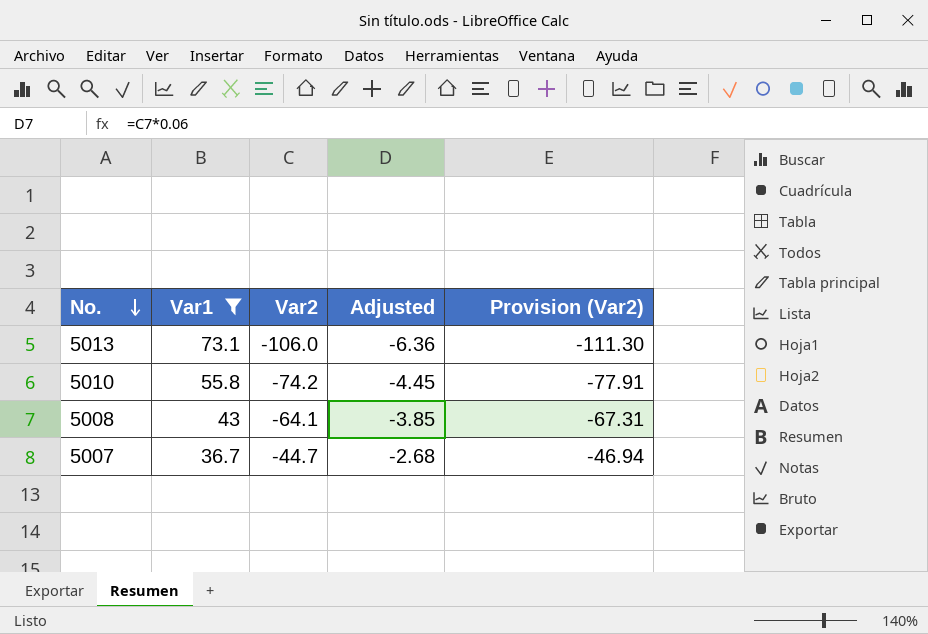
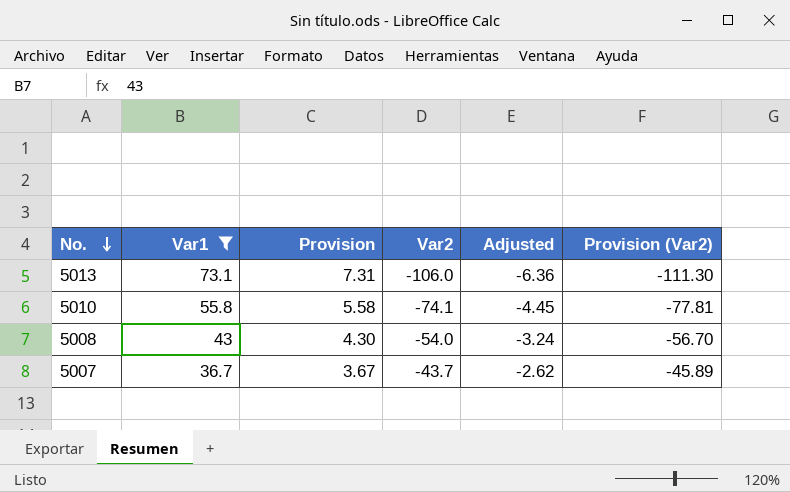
column Provision | formula: none -> [Var1] * 0.1
5010 | Var2: -74.2 -> -74.1
5010 | Provision (Var2): -77.91 -> -77.81
5008 | Var2: -64.1 -> -54.0
5008 | Adjusted: -3.85 -> -3.24
5008 | Provision (Var2): -67.31 -> -56.70
5007 | Var2: -44.7 -> -43.7
5007 | Adjusted: -2.68 -> -2.62
5007 | Provision (Var2): -46.94 -> -45.89

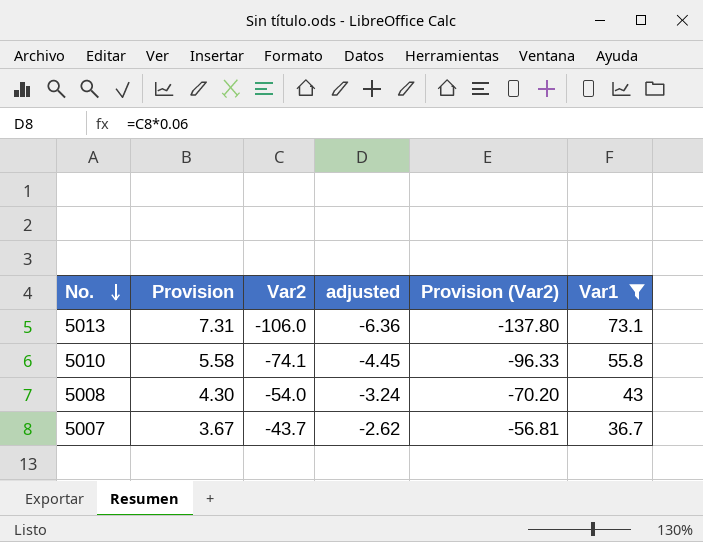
column name: Adjusted -> adjusted
column Provision (Var2) | formula: [Var2] * 1.05 -> [Var2] * 1.3
column Var1 | position: 2 -> 6

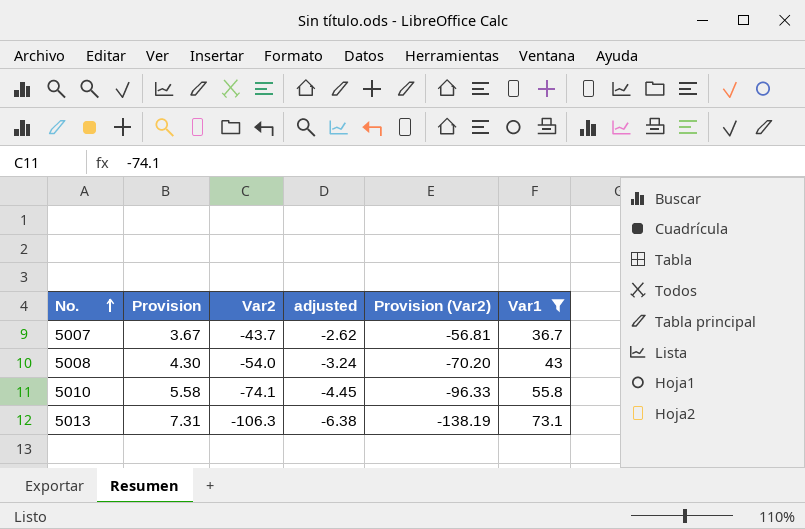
row order: No. descending -> No. ascending
5013 | Var2: -106.0 -> -106.3
5013 | adjusted: -6.36 -> -6.38
5013 | Provision (Var2): -137.80 -> -138.19

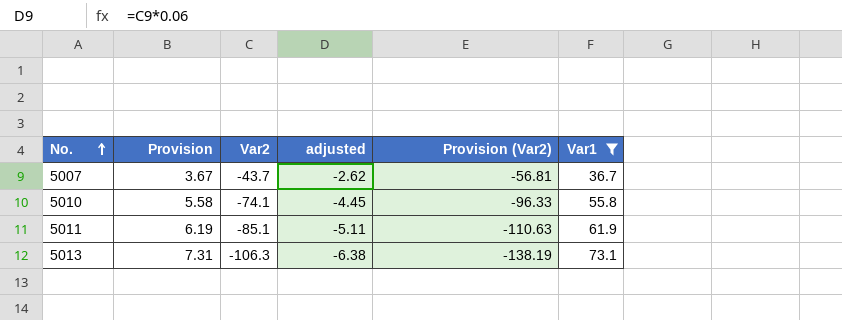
row 5008: 4.30 | -54.0 | -3.24 | -70.20 | 43 -> none
row 5011: none -> 6.19 | -85.1 | -5.11 | -110.63 | 61.9

